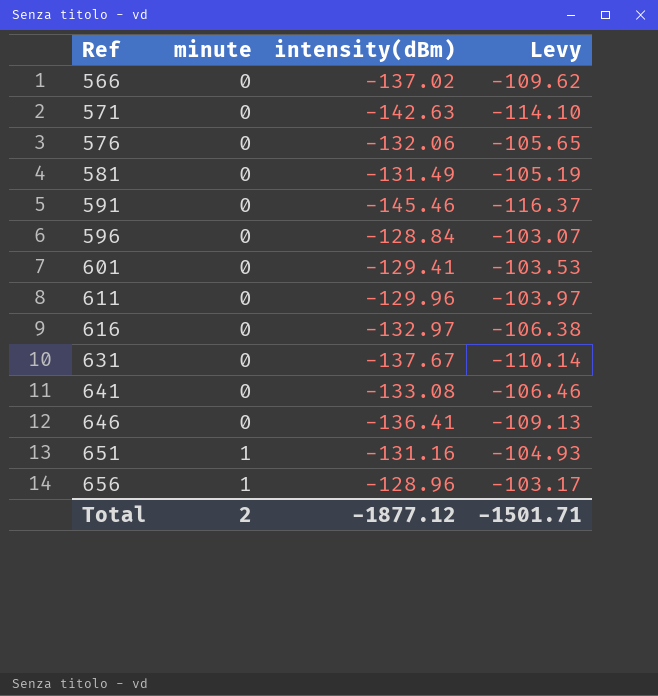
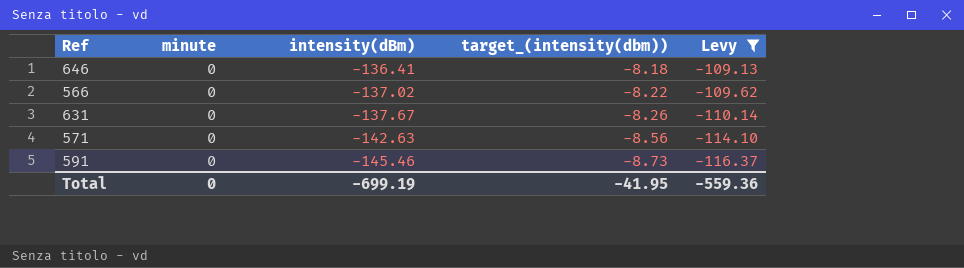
filter: none -> Levy <= -109.13
row order: Ref ascending -> intensity(dBm) descending
column target_(intensity(dbm)) | formula: none -> [intensity(dBm)] * 0.06
Total | minute: 2 -> 0
Total | intensity(dBm): -1877.12 -> -699.19
Total | Levy: -1501.71 -> -559.36

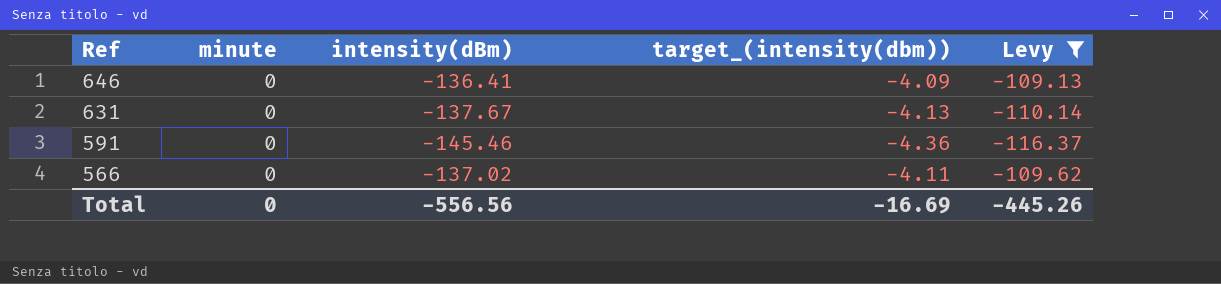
row order: intensity(dBm) descending -> Ref descending
column target_(intensity(dbm)) | formula: [intensity(dBm)] * 0.06 -> [intensity(dBm)] * 0.03
row 571: 0 | -142.63 | -8.56 | -114.10 -> none
Total | intensity(dBm): -699.19 -> -556.56
Total | target_(intensity(dbm)): -41.95 -> -16.69
Total | Levy: -559.36 -> -445.26

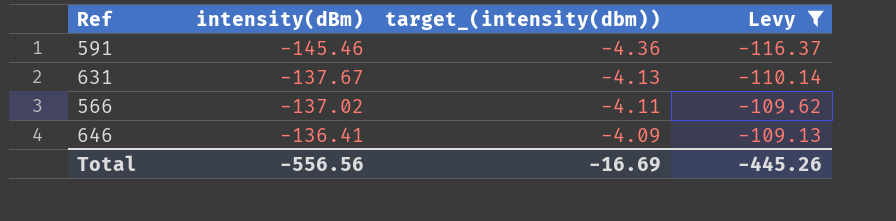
row order: Ref descending -> intensity(dBm) ascending
column minute | position: 2 -> none

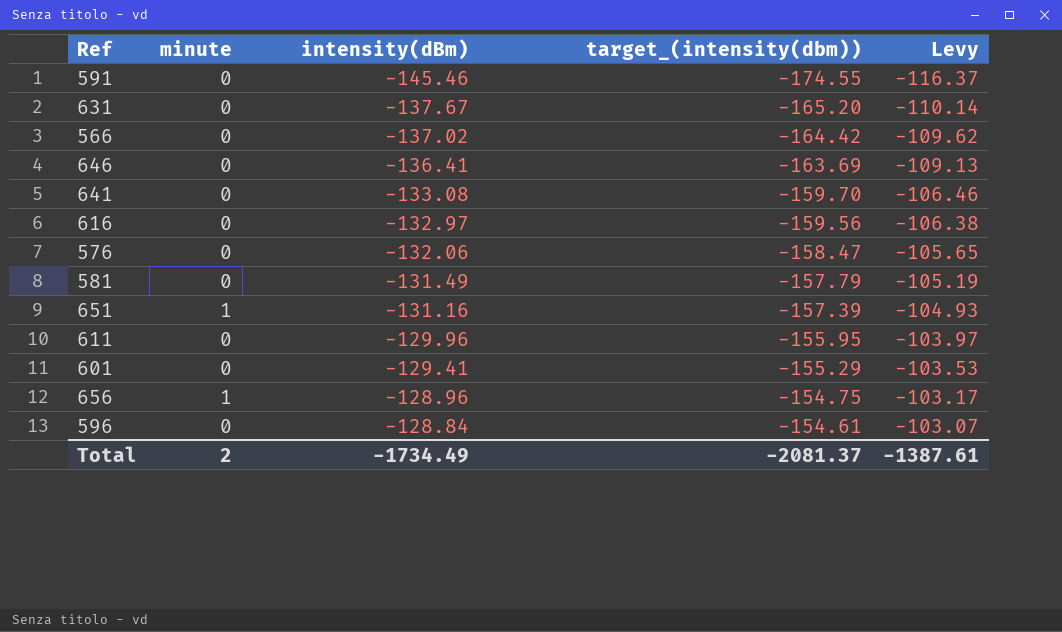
filter: Levy <= -109.13 -> none
column minute | position: none -> 2
column target_(intensity(dbm)) | formula: [intensity(dBm)] * 0.03 -> [intensity(dBm)] * 1.2
Total | intensity(dBm): -556.56 -> -1734.49
Total | target_(intensity(dbm)): -16.69 -> -2081.37
Total | Levy: -445.26 -> -1387.61

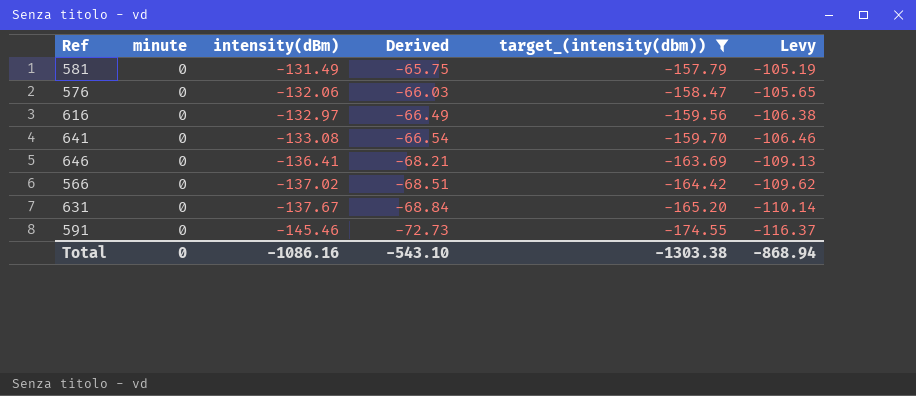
filter: none -> target_(intensity(dbm)) <= -157.79
row order: intensity(dBm) ascending -> intensity(dBm) descending
column Derived | formula: none -> [intensity(dBm)] * 0.5
Total | minute: 2 -> 0
Total | intensity(dBm): -1734.49 -> -1086.16
Total | target_(intensity(dbm)): -2081.37 -> -1303.38
Total | Levy: -1387.61 -> -868.94

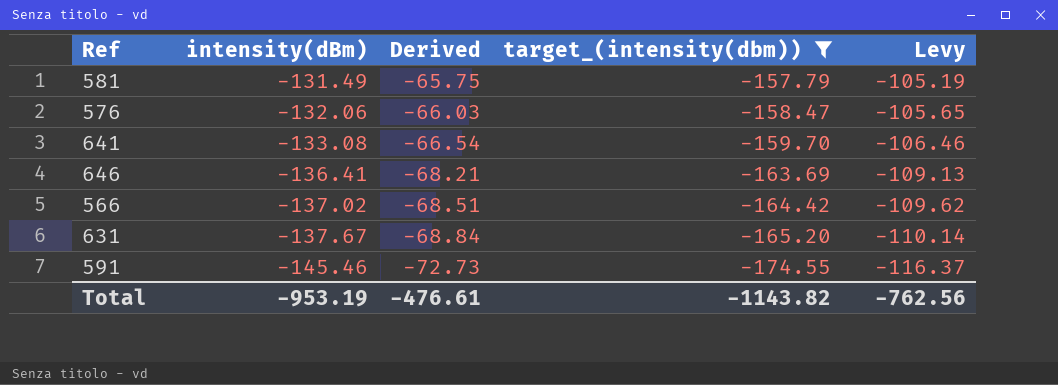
column minute | position: 2 -> none
row 616: 0 | -132.97 | -66.49 | -159.56 | -106.38 -> none
Total | intensity(dBm): -1086.16 -> -953.19
Total | Derived: -543.10 -> -476.61
Total | target_(intensity(dbm)): -1303.38 -> -1143.82
Total | Levy: -868.94 -> -762.56

